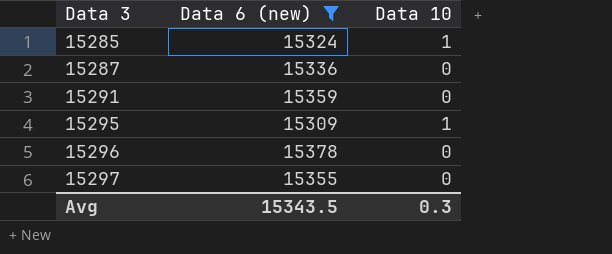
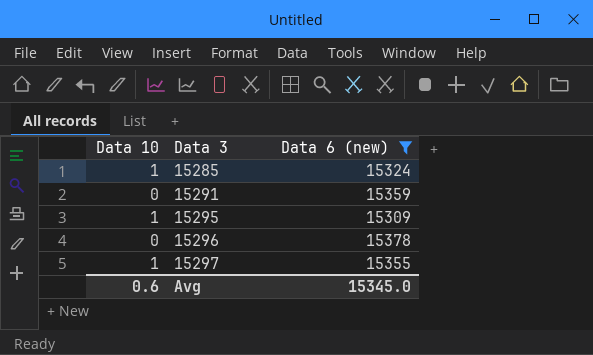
column Data 10 | position: 3 -> 1
row 15287: 15336 | 0 -> none
15297 | Data 10: 0 -> 1
Avg | Data 10: 0.3 -> 0.6
Avg | Data 6 (new): 15343.5 -> 15345.0

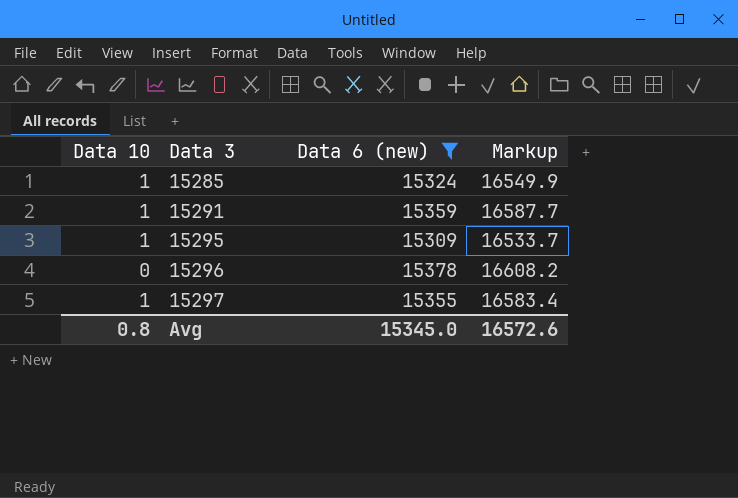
column Markup | formula: none -> [Data 6 (new)] * 1.08
15291 | Data 10: 0 -> 1
Avg | Data 10: 0.6 -> 0.8

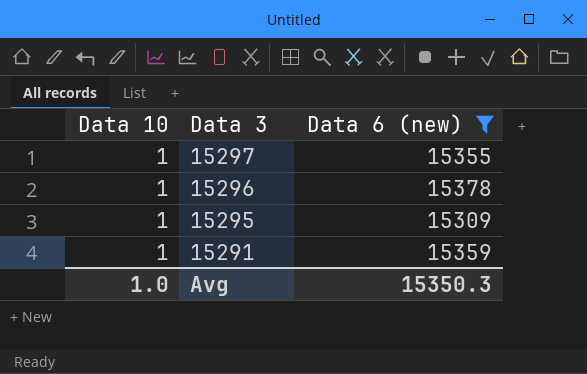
row order: Data 3 ascending -> Data 3 descending
column Markup | formula: [Data 6 (new)] * 1.08 -> none
row 15285: 1 | 15324 | 16549.9 -> none
15296 | Data 10: 0 -> 1
Avg | Data 10: 0.8 -> 1.0
Avg | Data 6 (new): 15345.0 -> 15350.3

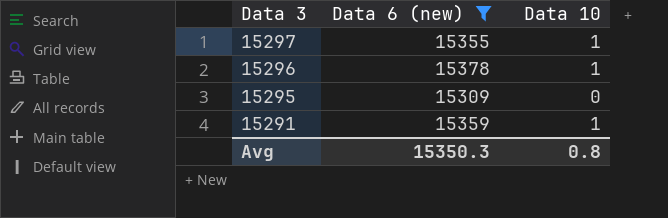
column Data 10 | position: 1 -> 3
15295 | Data 10: 1 -> 0
Avg | Data 10: 1.0 -> 0.8

